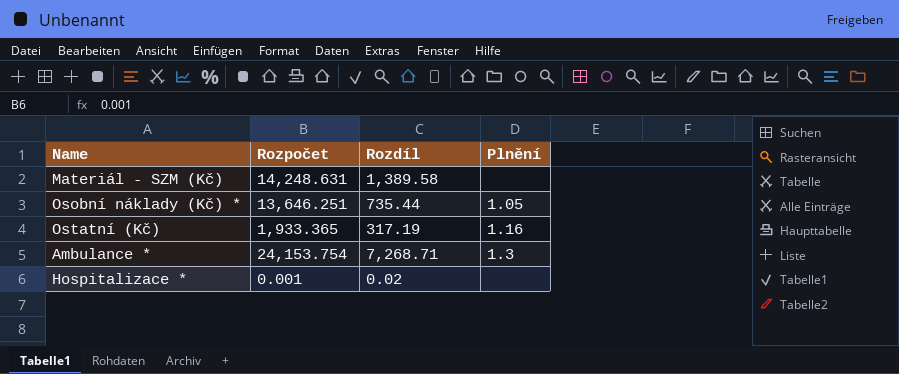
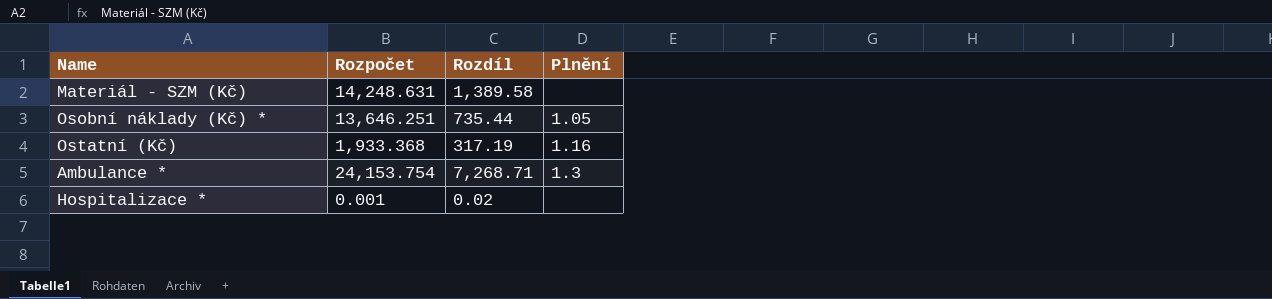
Ostatní (Kč) | Rozpočet: 1,933.365 -> 1,933.368

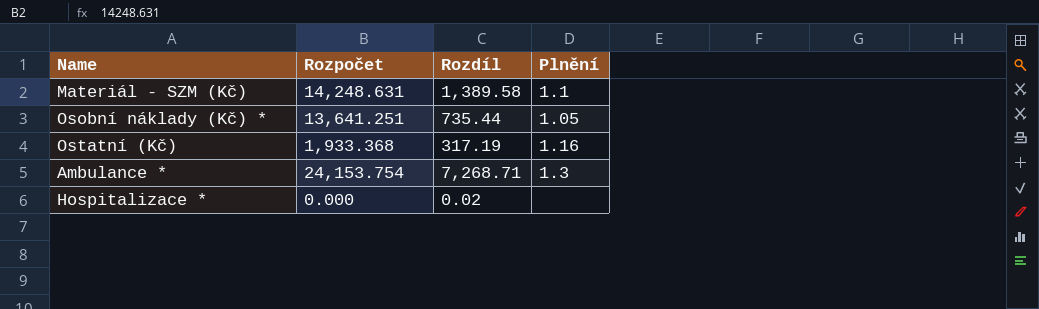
Materiál - SZM (Kč) | Plnění: none -> 1.1
Osobní náklady (Kč) * | Rozpočet: 13,646.251 -> 13,641.251
Hospitalizace * | Rozpočet: 0.001 -> 0.000

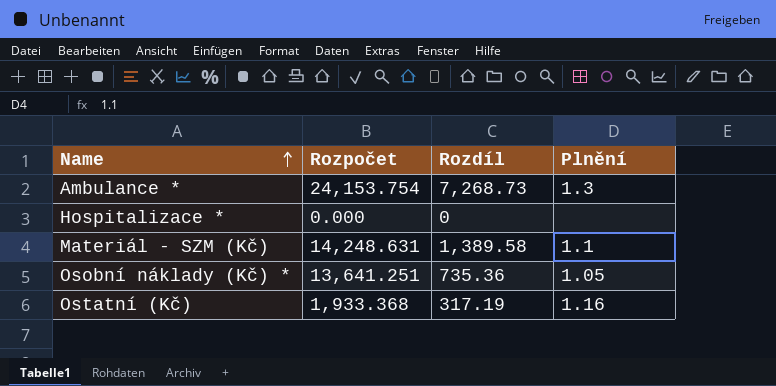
row order: none -> Name ascending
Ambulance * | Rozdíl: 7,268.71 -> 7,268.73
Hospitalizace * | Rozdíl: 0.02 -> 0
Osobní náklady (Kč) * | Rozdíl: 735.44 -> 735.36

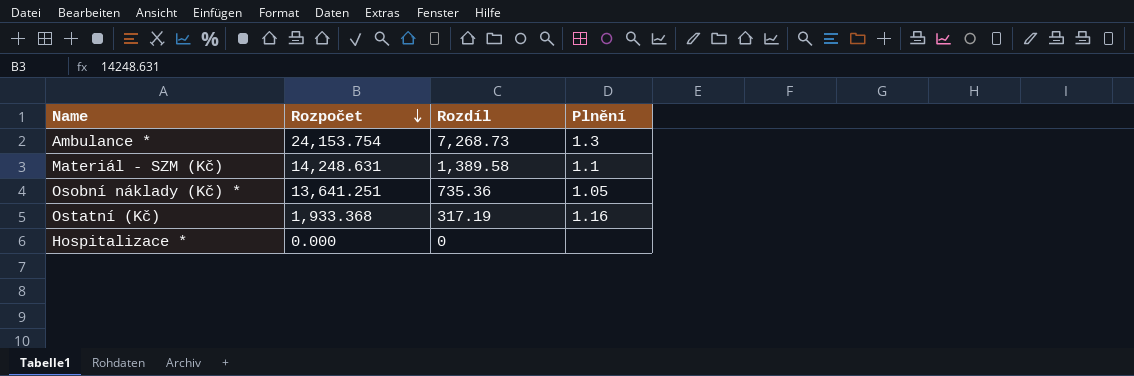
row order: Name ascending -> Rozpočet descending

